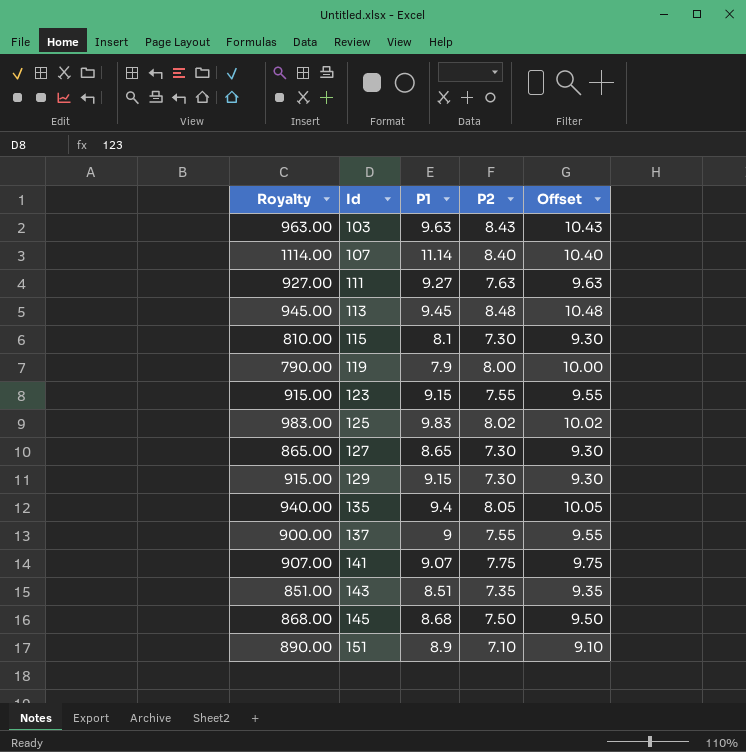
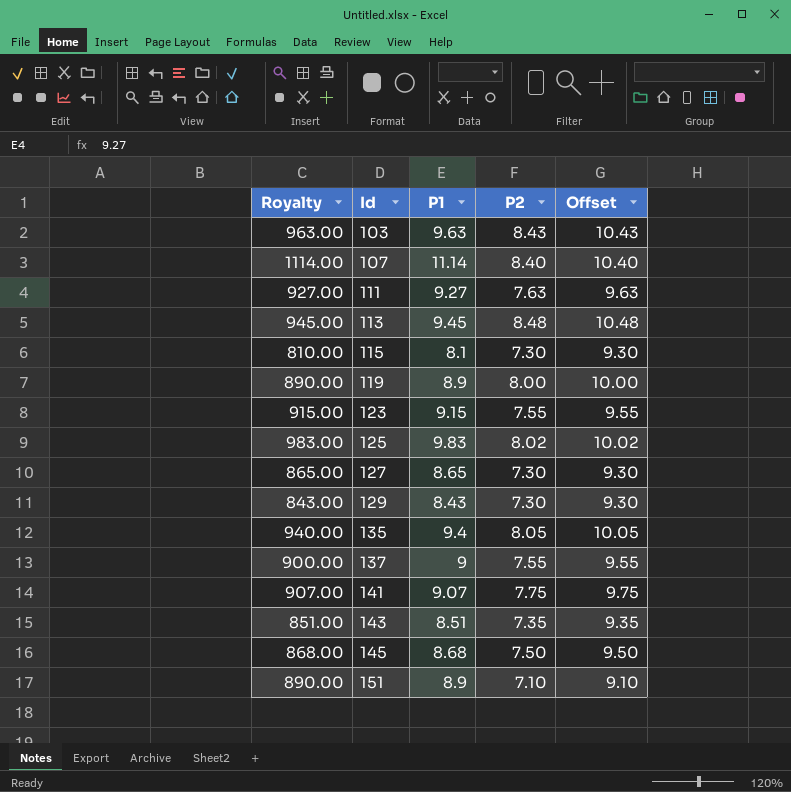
119 | Royalty: 790.00 -> 890.00
119 | P1: 7.9 -> 8.9
129 | Royalty: 915.00 -> 843.00
129 | P1: 9.15 -> 8.43

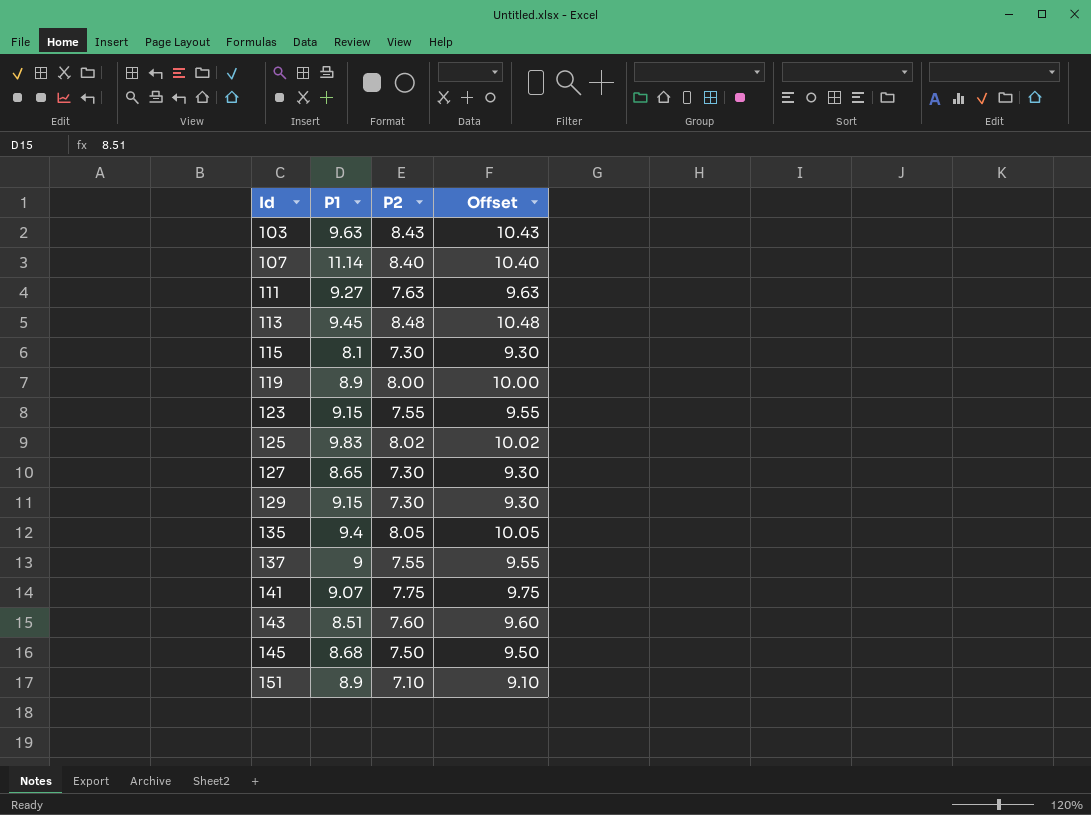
column Royalty | formula: [P1] * 100 -> none
129 | P1: 8.43 -> 9.15
143 | P2: 7.35 -> 7.60
143 | Offset: 9.35 -> 9.60

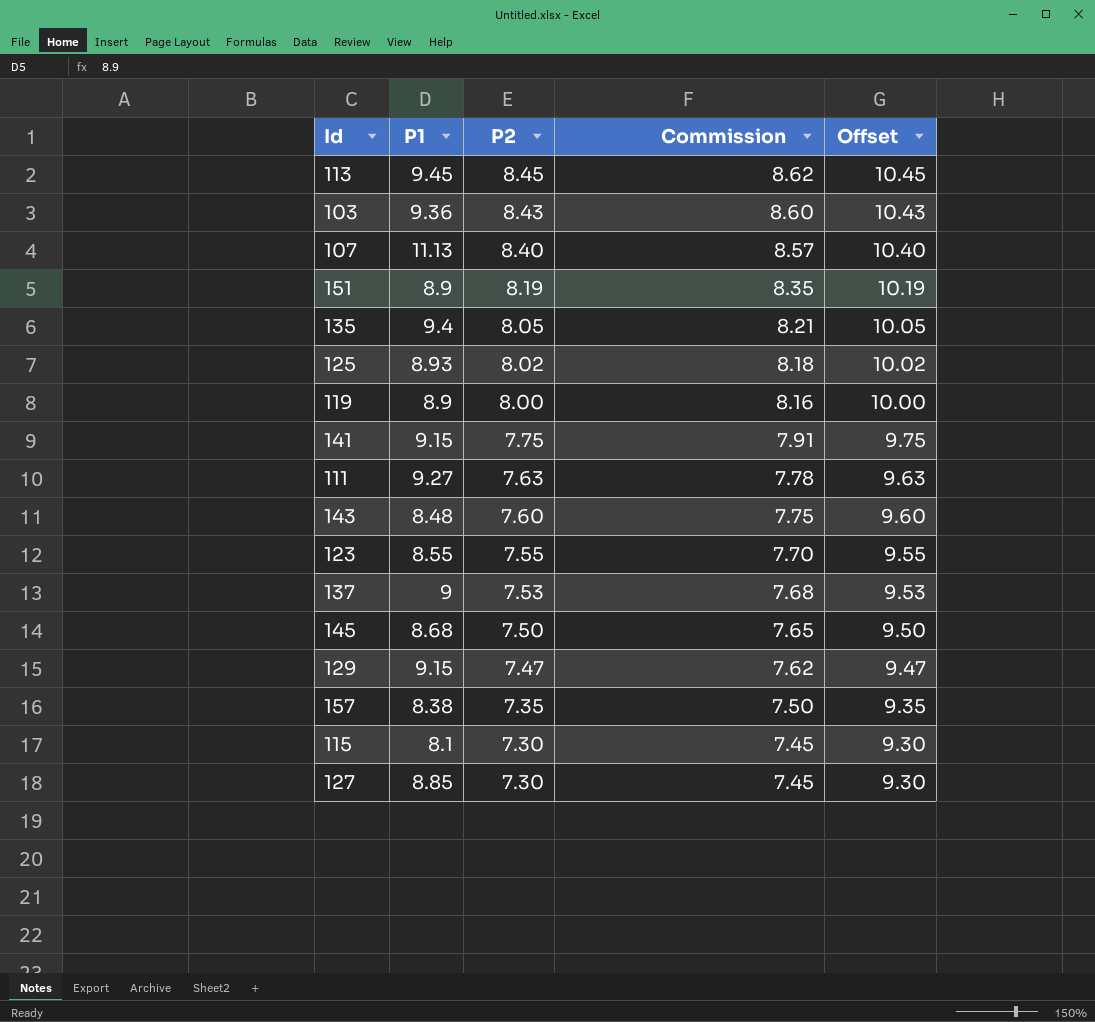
row order: Id ascending -> P2 descending
column Commission | formula: none -> [P2] * 1.02
113 | P2: 8.48 -> 8.45
113 | Offset: 10.48 -> 10.45
103 | P1: 9.63 -> 9.36
107 | P1: 11.14 -> 11.13
151 | P2: 7.10 -> 8.19
151 | Offset: 9.10 -> 10.19
125 | P1: 9.83 -> 8.93
141 | P1: 9.07 -> 9.15
143 | P1: 8.51 -> 8.48
123 | P1: 9.15 -> 8.55
137 | P2: 7.55 -> 7.53
137 | Offset: 9.55 -> 9.53
129 | P2: 7.30 -> 7.47
129 | Offset: 9.30 -> 9.47
row 157: none -> 8.38 | 7.35 | 7.50 | 9.35
127 | P1: 8.65 -> 8.85

